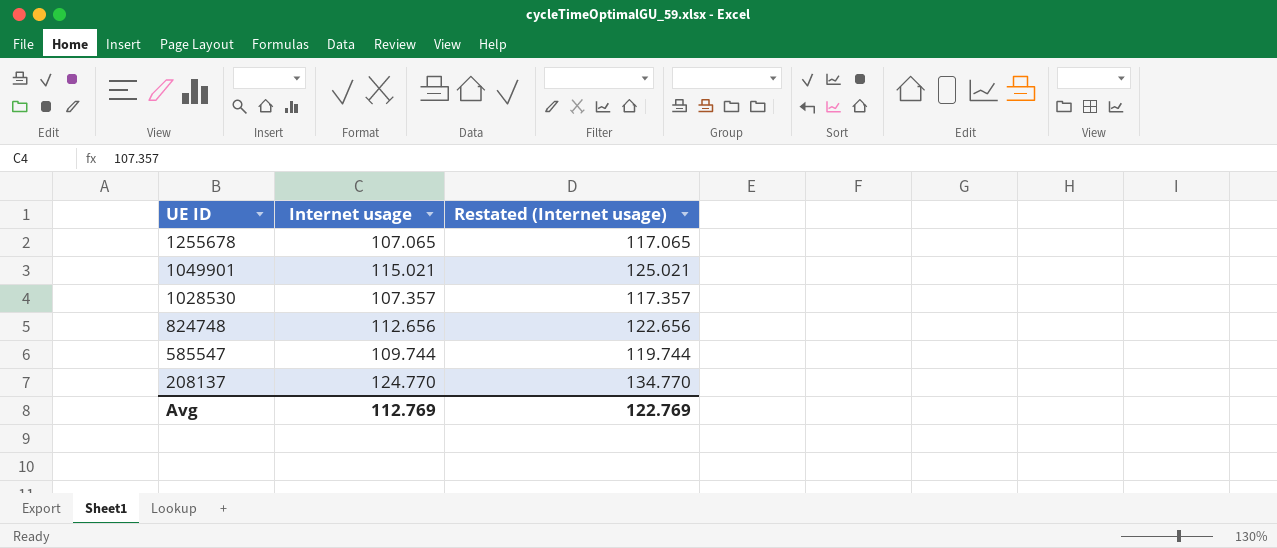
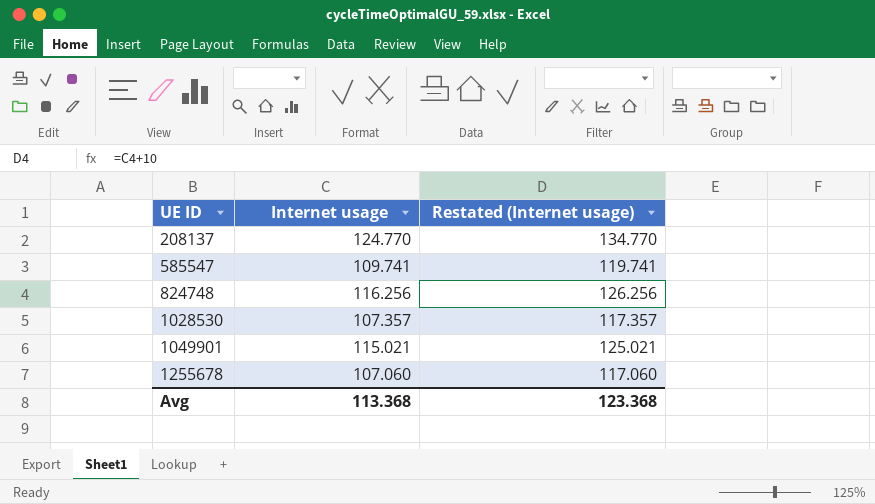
row order: UE ID descending -> UE ID ascending
585547 | Internet usage: 109.744 -> 109.741
585547 | Restated (Internet usage): 119.744 -> 119.741
824748 | Internet usage: 112.656 -> 116.256
824748 | Restated (Internet usage): 122.656 -> 126.256
1255678 | Internet usage: 107.065 -> 107.060
1255678 | Restated (Internet usage): 117.065 -> 117.060
Avg | Internet usage: 112.769 -> 113.368
Avg | Restated (Internet usage): 122.769 -> 123.368

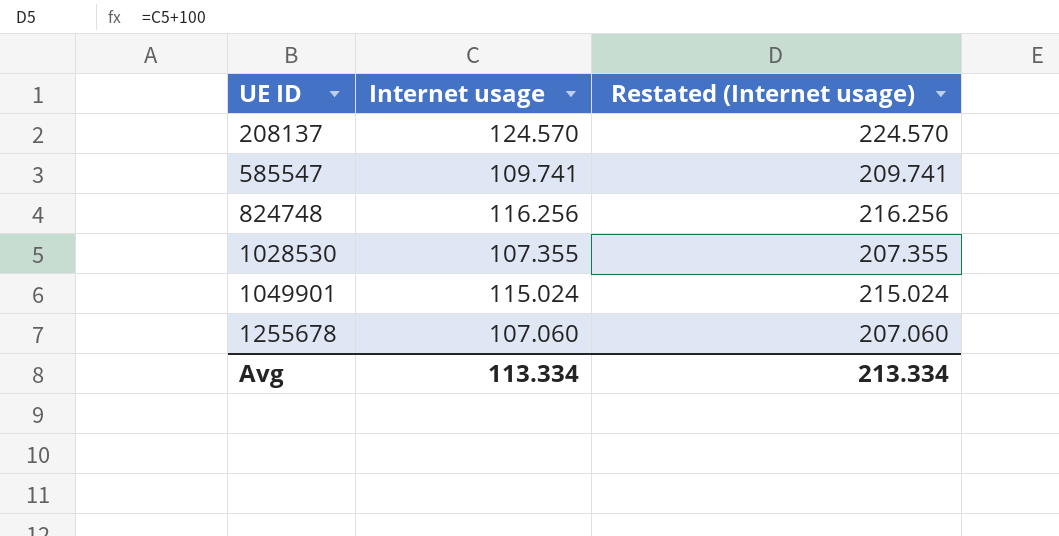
column Restated (Internet usage) | formula: [Internet usage] + 10 -> [Internet usage] + 100
208137 | Internet usage: 124.770 -> 124.570
1028530 | Internet usage: 107.357 -> 107.355
1049901 | Internet usage: 115.021 -> 115.024
Avg | Internet usage: 113.368 -> 113.334
Avg | Restated (Internet usage): 123.368 -> 213.334

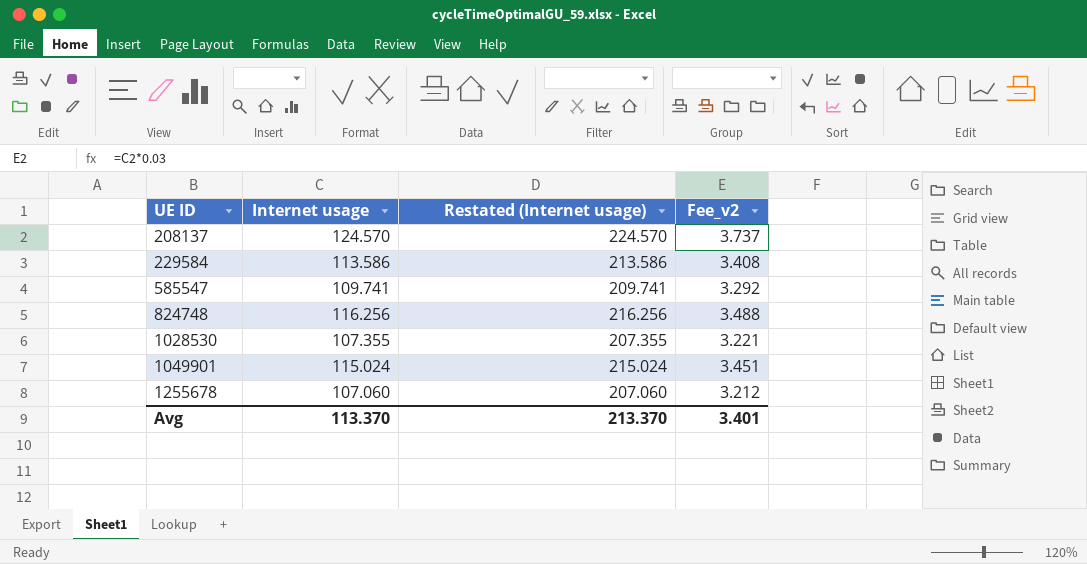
column Fee_v2 | formula: none -> [Internet usage] * 0.03
row 229584: none -> 113.586 | 213.586 | 3.408
Avg | Internet usage: 113.334 -> 113.370
Avg | Restated (Internet usage): 213.334 -> 213.370

